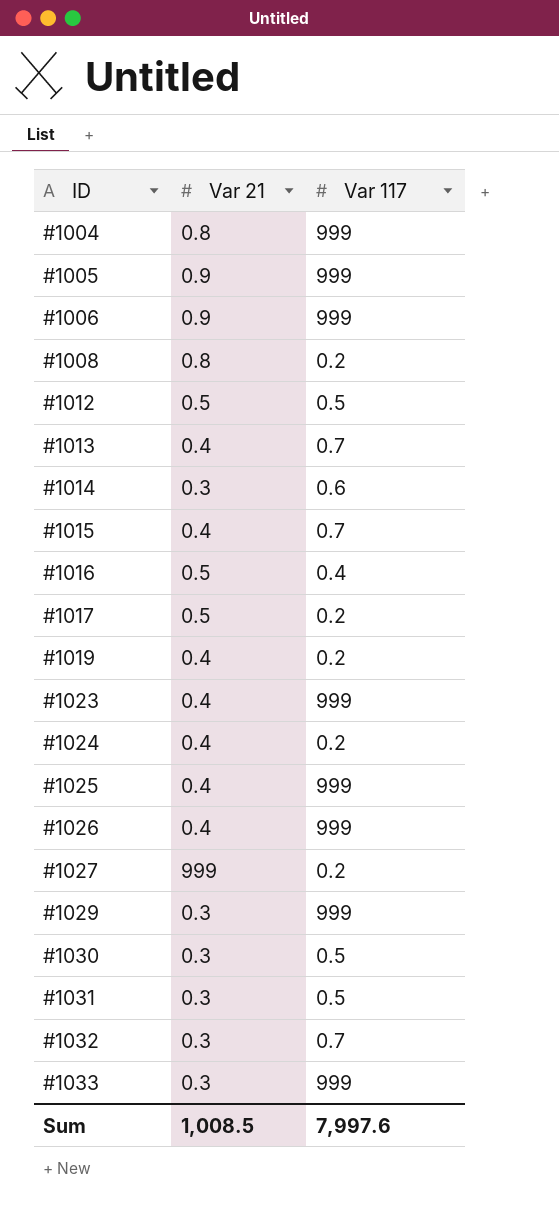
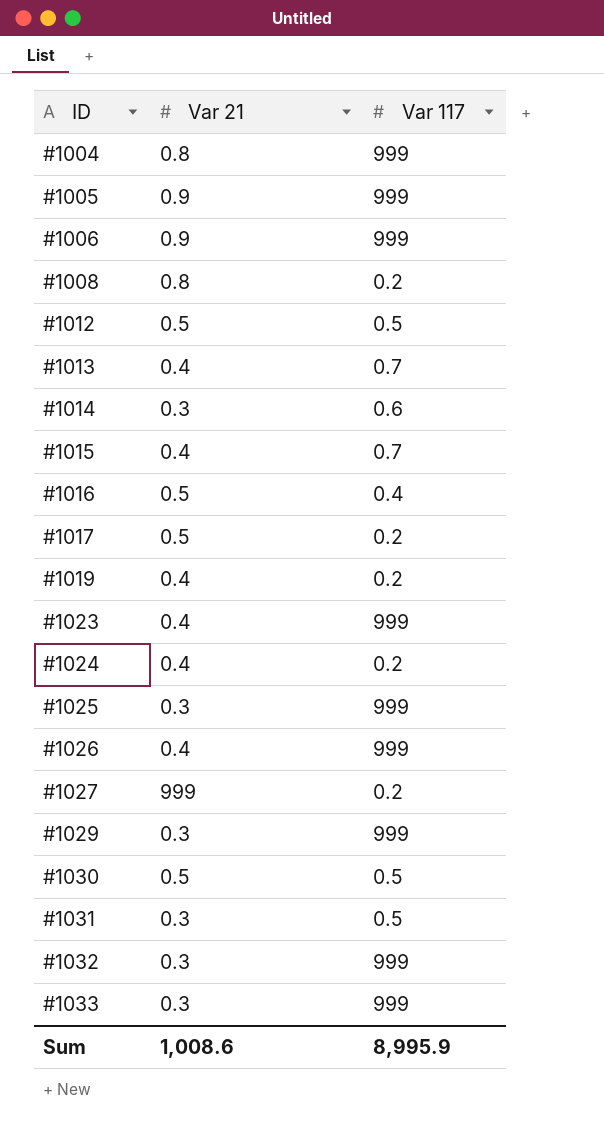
#1025 | Var 21: 0.4 -> 0.3
#1030 | Var 21: 0.3 -> 0.5
#1032 | Var 117: 0.7 -> 999
Sum | Var 21: 1,008.5 -> 1,008.6
Sum | Var 117: 7,997.6 -> 8,995.9

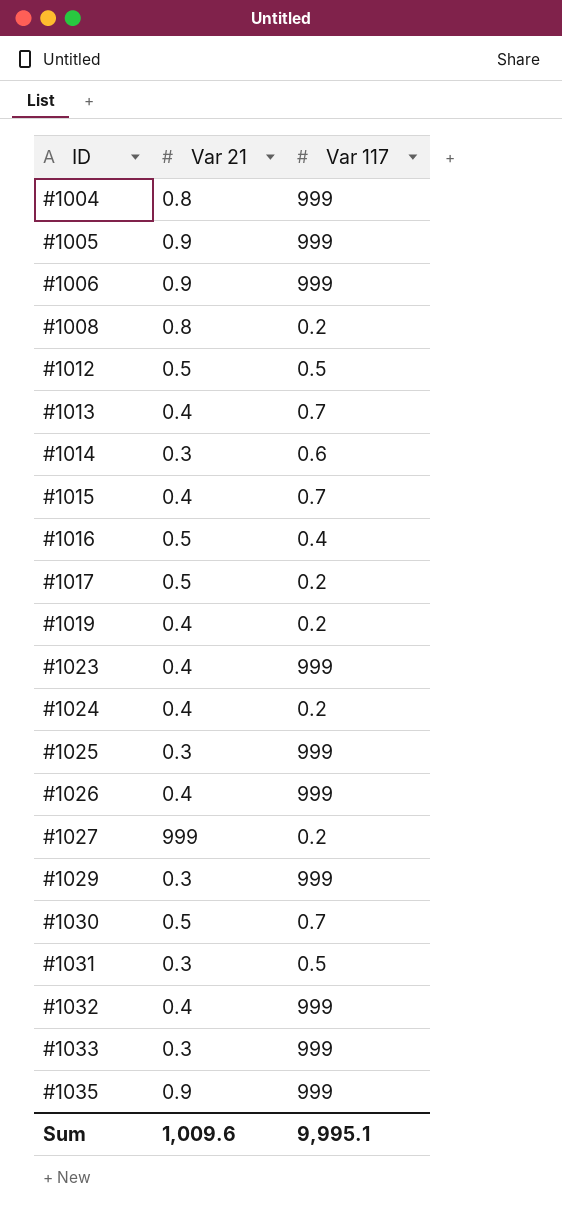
#1030 | Var 117: 0.5 -> 0.7
#1032 | Var 21: 0.3 -> 0.4
row #1035: none -> 0.9 | 999
Sum | Var 21: 1,008.6 -> 1,009.6
Sum | Var 117: 8,995.9 -> 9,995.1

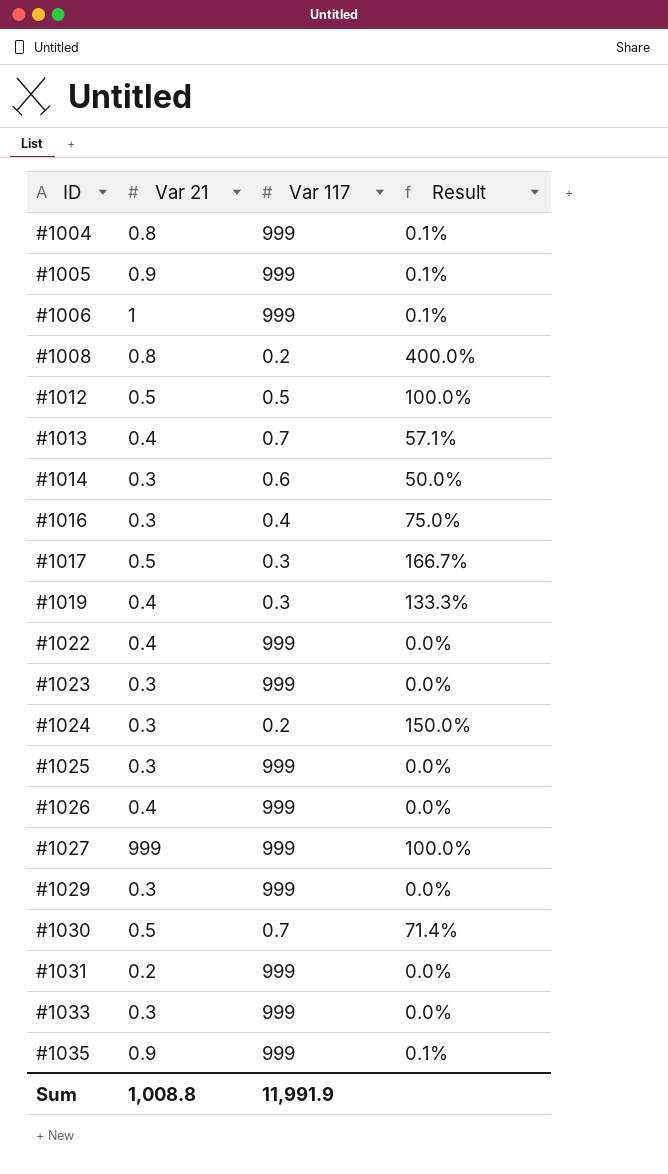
column Result | formula: none -> [Var 21] / [Var 117]
row #1015: 0.4 | 0.7 -> none
row #1032: 0.4 | 999 -> none
#1006 | Var 21: 0.9 -> 1
#1016 | Var 21: 0.5 -> 0.3
#1017 | Var 117: 0.2 -> 0.3
#1019 | Var 117: 0.2 -> 0.3
row #1022: none -> 0.4 | 999 | 0.0%
#1023 | Var 21: 0.4 -> 0.3
#1024 | Var 21: 0.4 -> 0.3
#1027 | Var 117: 0.2 -> 999
#1031 | Var 21: 0.3 -> 0.2
#1031 | Var 117: 0.5 -> 999
Sum | Var 21: 1,009.6 -> 1,008.8
Sum | Var 117: 9,995.1 -> 11,991.9

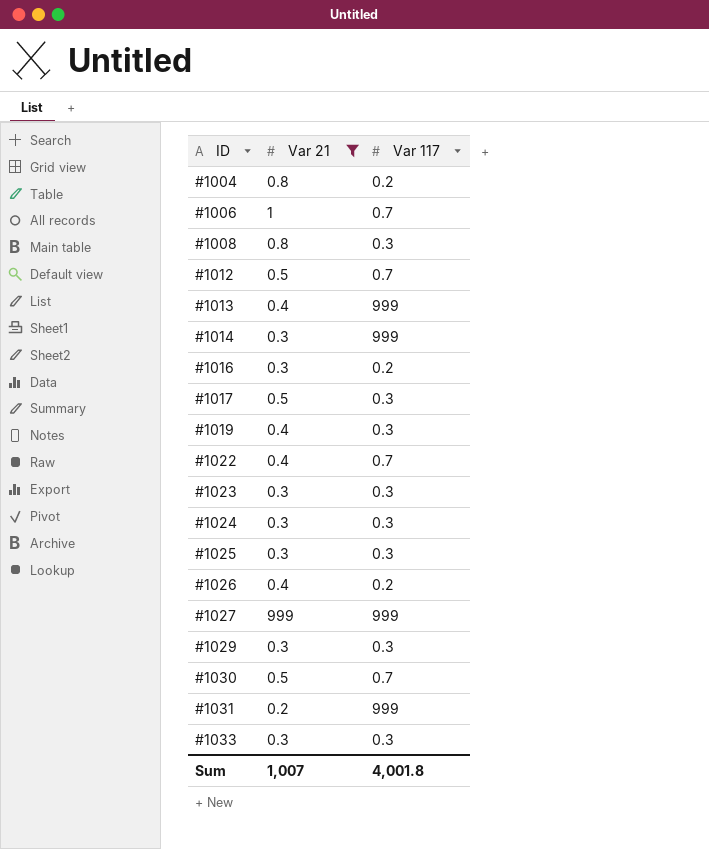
filter: none -> Var 21 != 0.9
column Result | formula: [Var 21] / [Var 117] -> none
#1004 | Var 117: 999 -> 0.2
#1006 | Var 117: 999 -> 0.7
#1008 | Var 117: 0.2 -> 0.3
#1012 | Var 117: 0.5 -> 0.7
#1013 | Var 117: 0.7 -> 999
#1014 | Var 117: 0.6 -> 999
#1016 | Var 117: 0.4 -> 0.2
#1022 | Var 117: 999 -> 0.7
#1023 | Var 117: 999 -> 0.3
#1024 | Var 117: 0.2 -> 0.3
#1025 | Var 117: 999 -> 0.3
#1026 | Var 117: 999 -> 0.2
#1029 | Var 117: 999 -> 0.3
#1033 | Var 117: 999 -> 0.3
Sum | Var 21: 1,008.8 -> 1,007
Sum | Var 117: 11,991.9 -> 4,001.8

